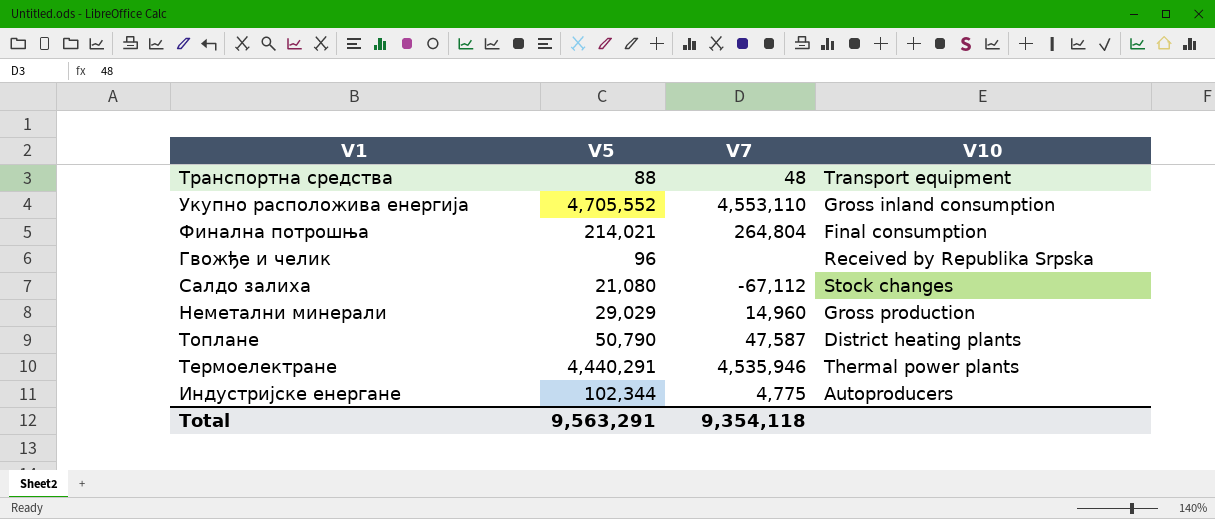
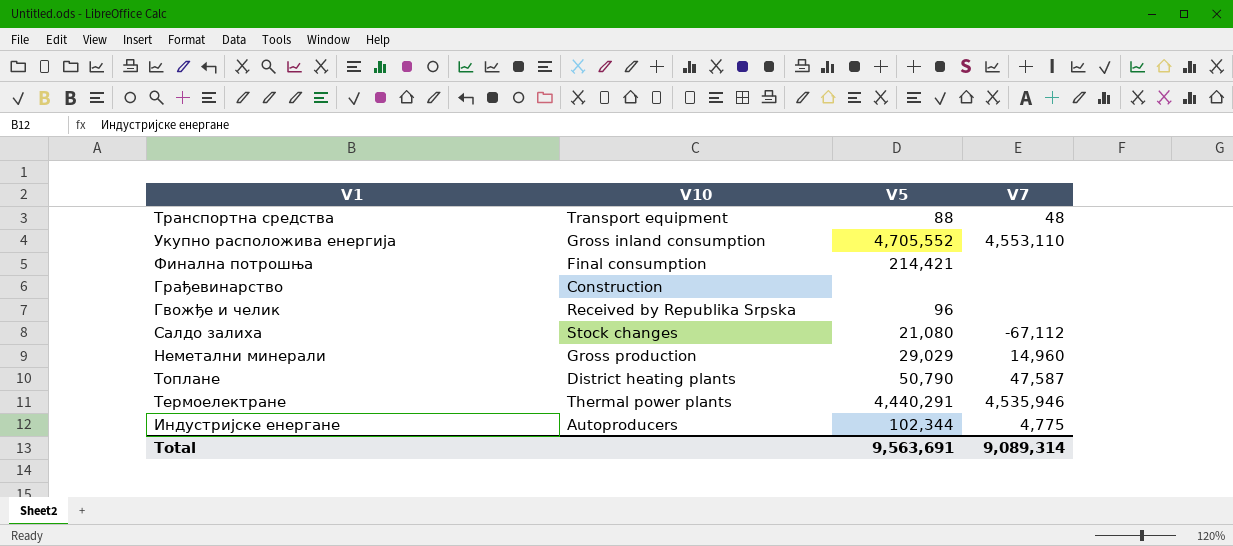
column V10 | position: 4 -> 2
Финална потрошња | V5: 214,021 -> 214,421
Финална потрошња | V7: 264,804 -> none
row Грађевинарство: none -> Construction | none | none
Total | V5: 9,563,291 -> 9,563,691
Total | V7: 9,354,118 -> 9,089,314

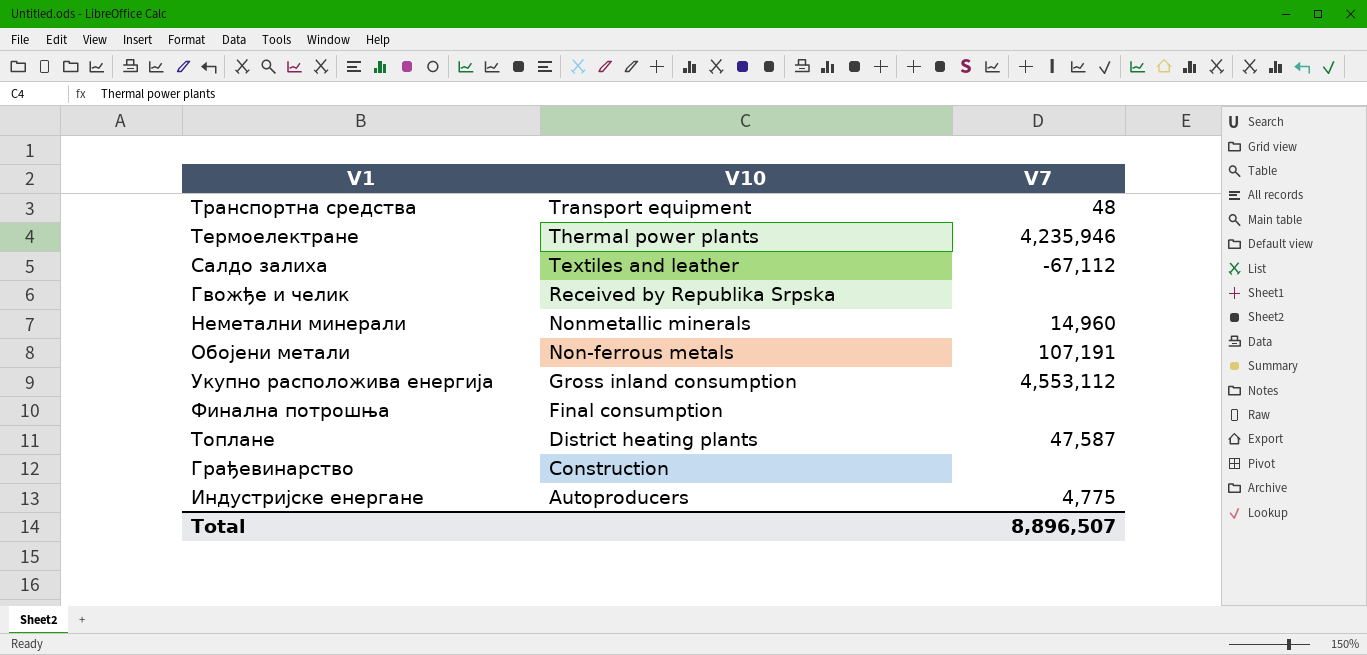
row order: none -> V10 descending
column V5 | position: 3 -> none
Термоелектране | V7: 4,535,946 -> 4,235,946
Салдо залиха | V10: Stock changes -> Textiles and leather
Неметални минерали | V10: Gross production -> Nonmetallic minerals
row Обојени метали: none -> Non-ferrous metals | 107,191
Укупно расположива енергија | V7: 4,553,110 -> 4,553,112
Total | V7: 9,089,314 -> 8,896,507

